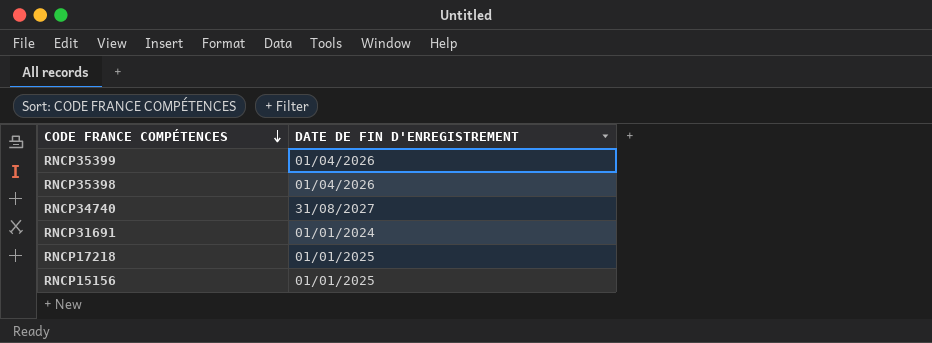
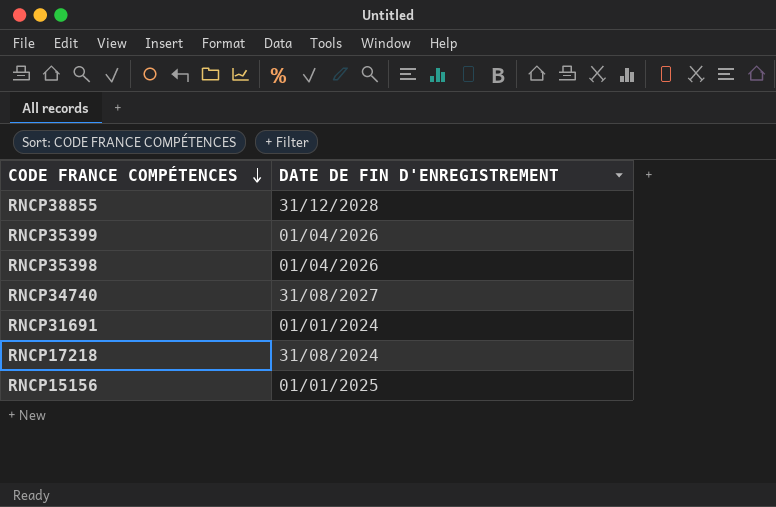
row RNCP38855: none -> 31/12/2028
RNCP17218 | DATE DE FIN D'ENREGISTREMENT: 01/01/2025 -> 31/08/2024

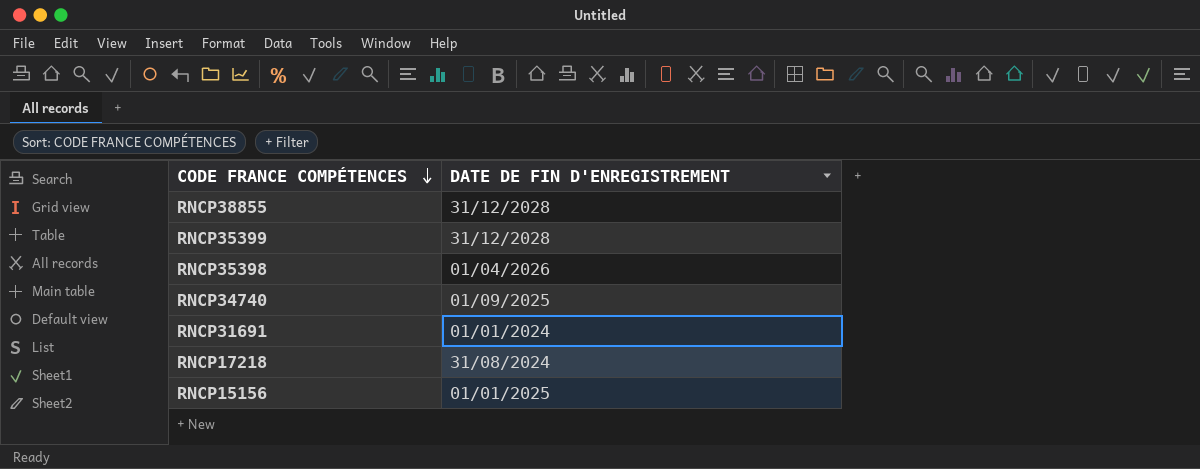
RNCP35399 | DATE DE FIN D'ENREGISTREMENT: 01/04/2026 -> 31/12/2028
RNCP34740 | DATE DE FIN D'ENREGISTREMENT: 31/08/2027 -> 01/09/2025

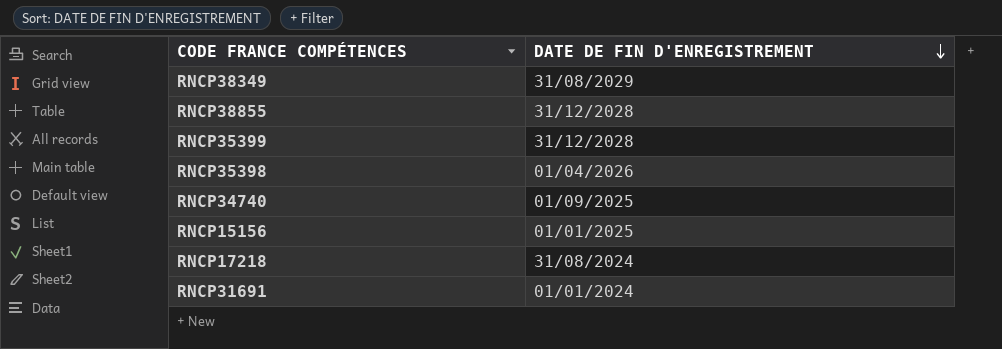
row order: CODE FRANCE COMPÉTENCES descending -> DATE DE FIN D'ENREGISTREMENT descending
row RNCP38349: none -> 31/08/2029

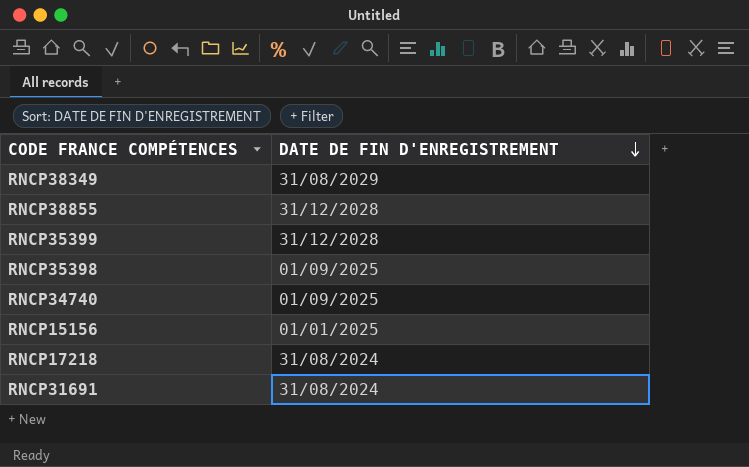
RNCP35398 | DATE DE FIN D'ENREGISTREMENT: 01/04/2026 -> 01/09/2025
RNCP31691 | DATE DE FIN D'ENREGISTREMENT: 01/01/2024 -> 31/08/2024

